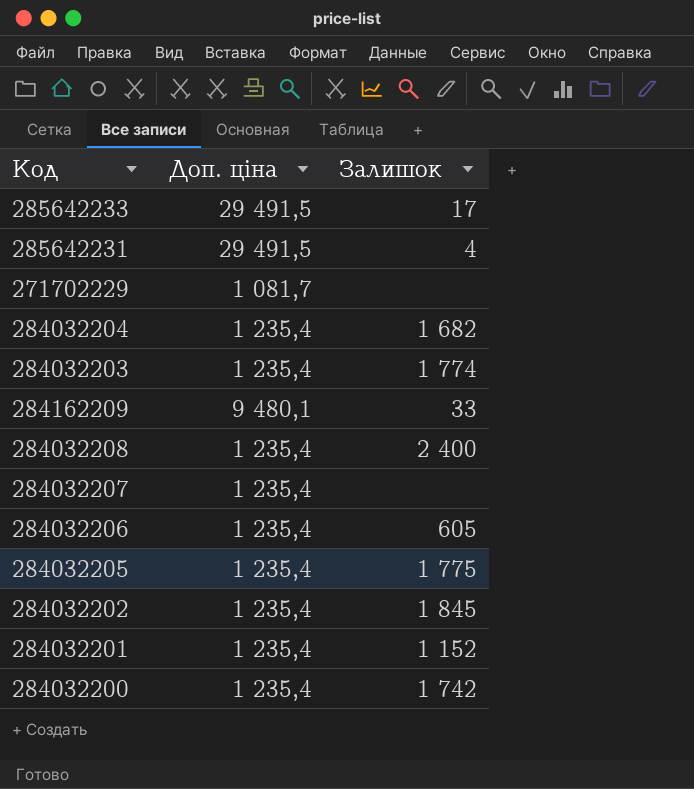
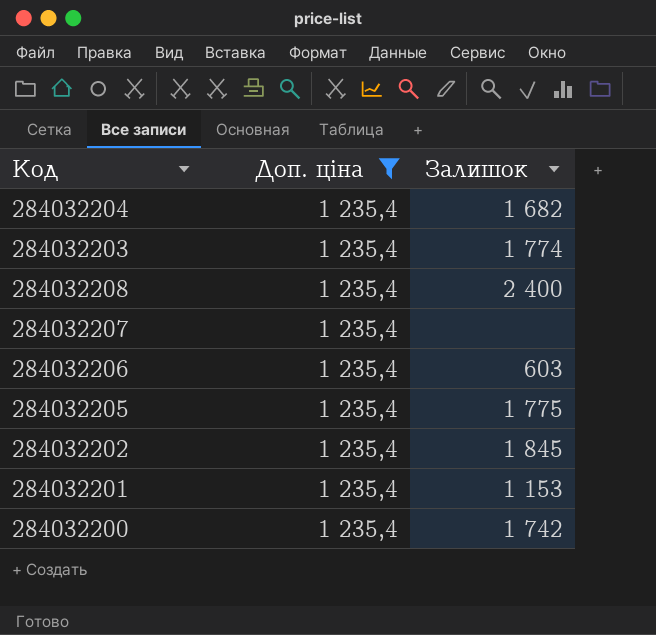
filter: none -> Доп. ціна = 1 235,4
284032206 | Залишок: 605 -> 603
284032201 | Залишок: 1 152 -> 1 153

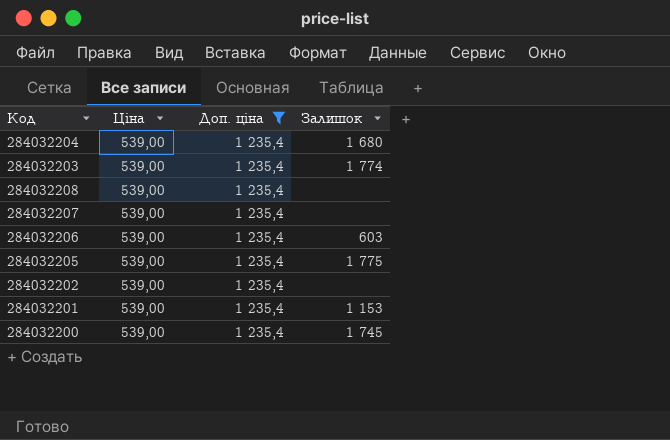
column Ціна | position: none -> 2
284032204 | Залишок: 1 682 -> 1 680
284032208 | Залишок: 2 400 -> none
284032202 | Залишок: 1 845 -> none
284032200 | Залишок: 1 742 -> 1 745

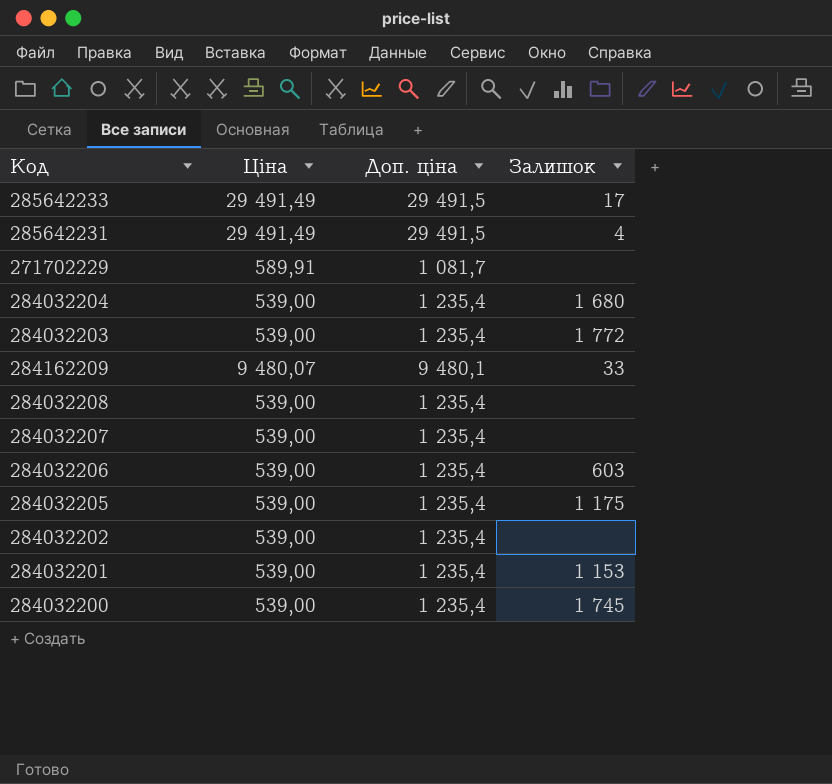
filter: Доп. ціна = 1 235,4 -> none
284032203 | Залишок: 1 774 -> 1 772
284032205 | Залишок: 1 775 -> 1 175

